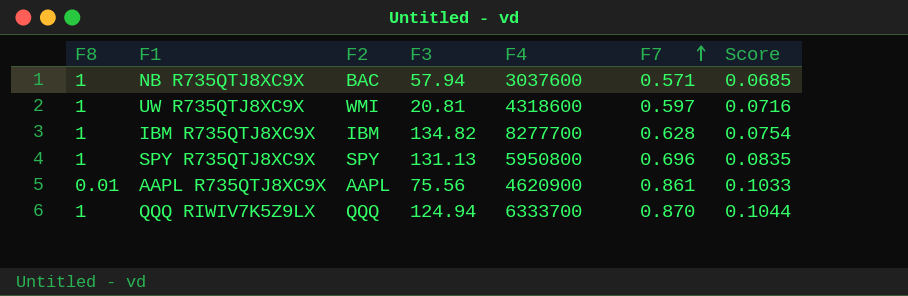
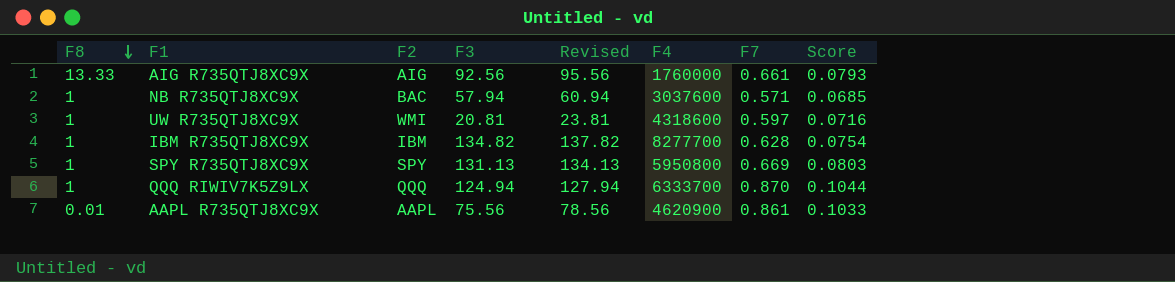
row order: F7 ascending -> F8 descending
column Revised | formula: none -> [F3] + 3
row AIG R735QTJ8XC9X: none -> 13.33 | AIG | 92.56 | 95.56 | 1760000 | 0.661 | 0.0793
SPY R735QTJ8XC9X | F7: 0.696 -> 0.669
SPY R735QTJ8XC9X | Score: 0.0835 -> 0.0803

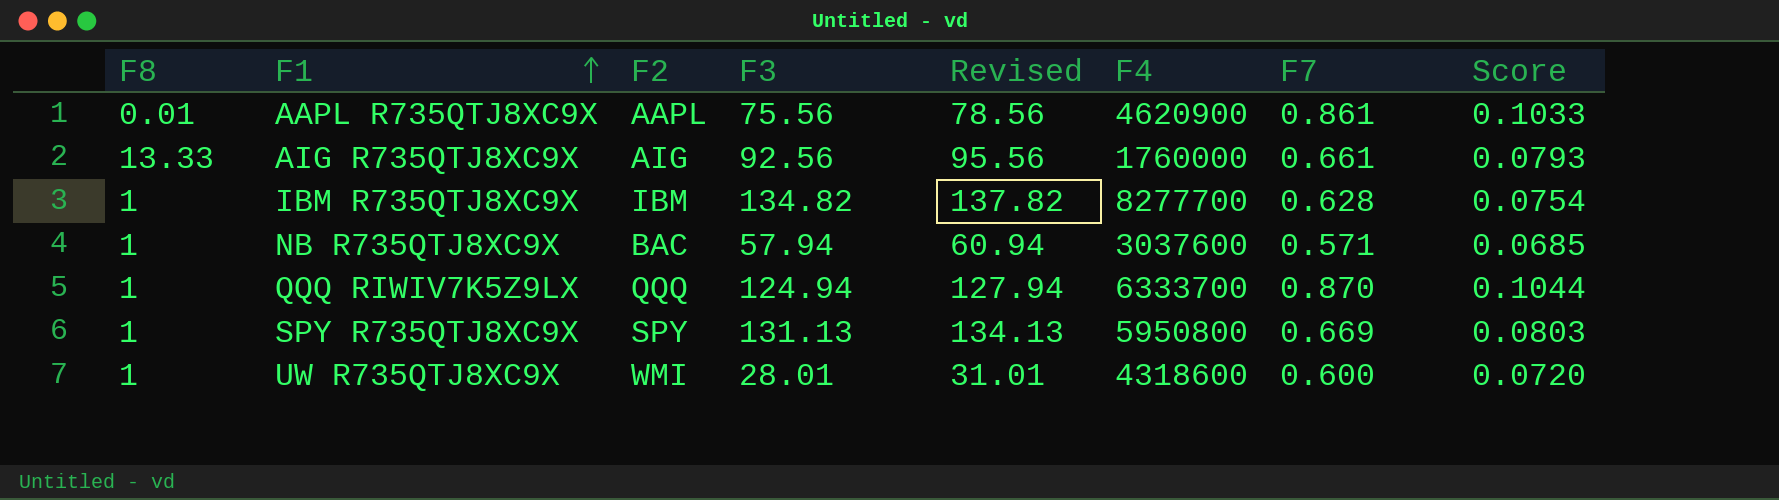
row order: F8 descending -> F1 ascending
UW R735QTJ8XC9X | F3: 20.81 -> 28.01
UW R735QTJ8XC9X | Revised: 23.81 -> 31.01
UW R735QTJ8XC9X | F7: 0.597 -> 0.600
UW R735QTJ8XC9X | Score: 0.0716 -> 0.0720

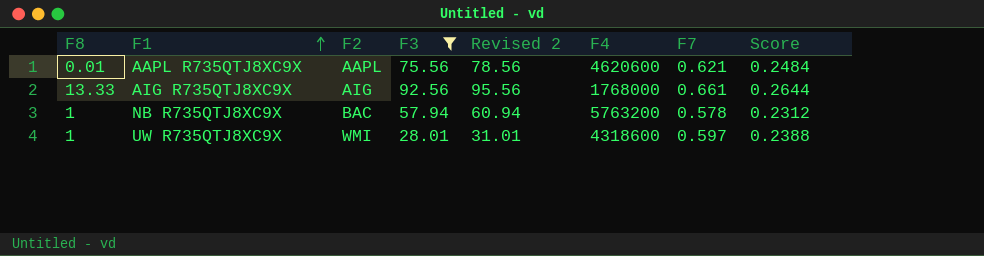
filter: none -> F3 <= 92.56
column name: Revised -> Revised 2
column Score | formula: [F7] * 0.12 -> [F7] * 0.4
AAPL R735QTJ8XC9X | F4: 4620900 -> 4620600
AAPL R735QTJ8XC9X | F7: 0.861 -> 0.621
AIG R735QTJ8XC9X | F4: 1760000 -> 1768000
NB R735QTJ8XC9X | F4: 3037600 -> 5763200
NB R735QTJ8XC9X | F7: 0.571 -> 0.578
UW R735QTJ8XC9X | F7: 0.600 -> 0.597

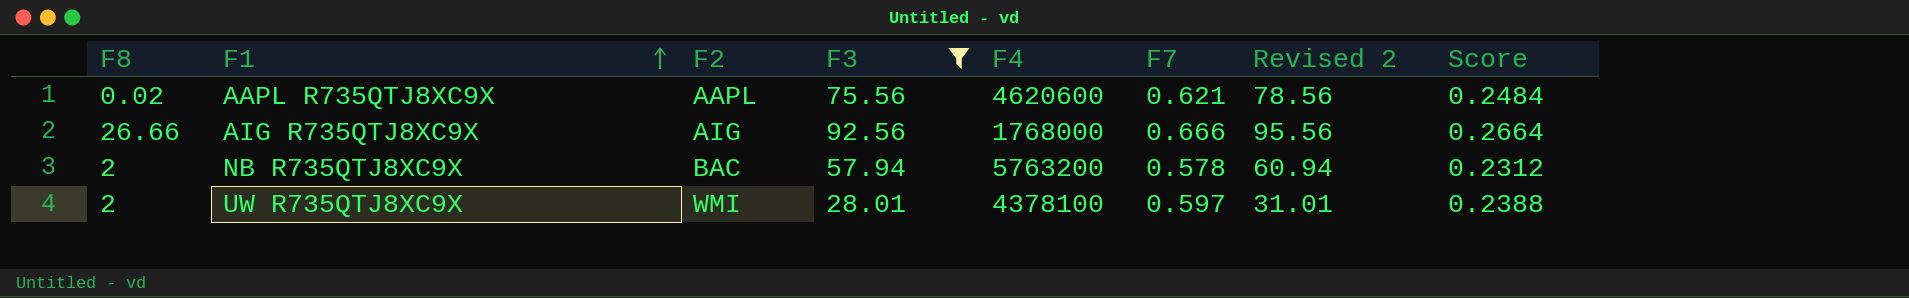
column Revised 2 | position: 5 -> 7
AAPL R735QTJ8XC9X | F8: 0.01 -> 0.02
AIG R735QTJ8XC9X | F8: 13.33 -> 26.66
AIG R735QTJ8XC9X | F7: 0.661 -> 0.666
AIG R735QTJ8XC9X | Score: 0.2644 -> 0.2664
NB R735QTJ8XC9X | F8: 1 -> 2
UW R735QTJ8XC9X | F8: 1 -> 2
UW R735QTJ8XC9X | F4: 4318600 -> 4378100

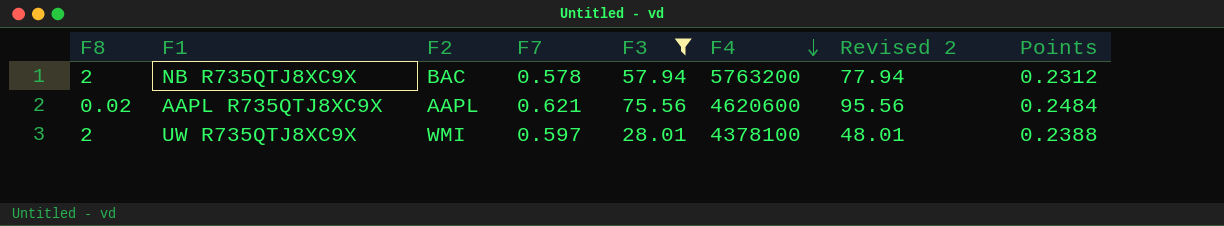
row order: F1 ascending -> F4 descending
column F7 | position: 6 -> 4
column Revised 2 | formula: [F3] + 3 -> [F3] + 20
column name: Score -> Points
row AIG R735QTJ8XC9X: 26.66 | AIG | 92.56 | 1768000 | 0.666 | 95.56 | 0.2664 -> none

